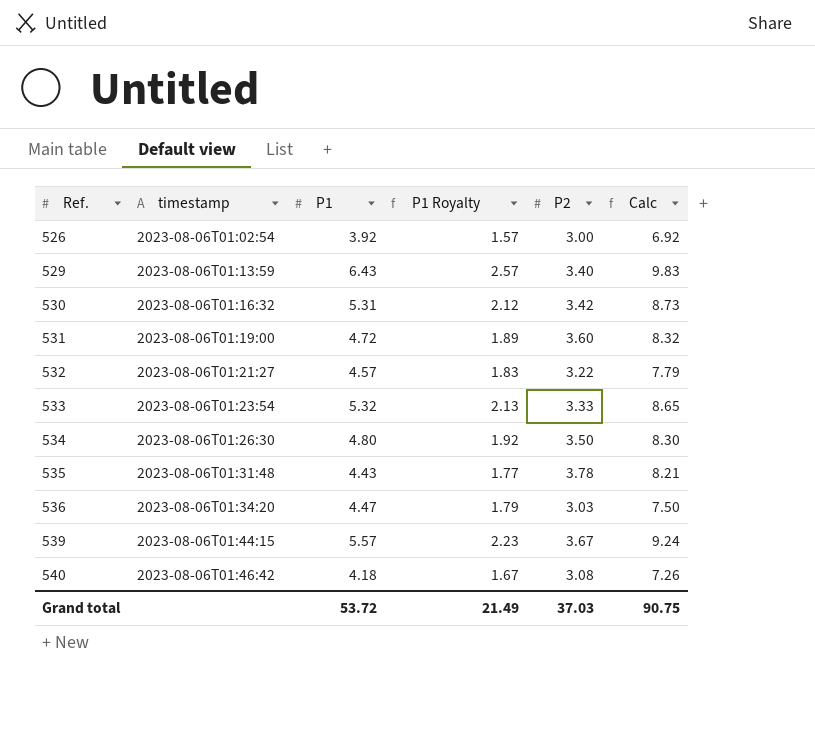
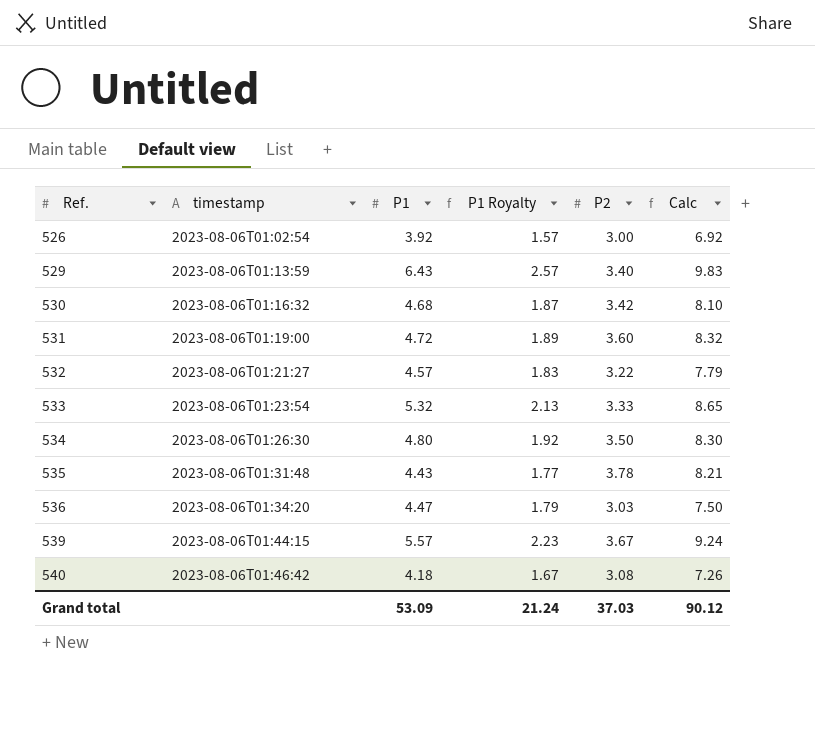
530 | P1: 5.31 -> 4.68
530 | P1 Royalty: 2.12 -> 1.87
530 | Calc: 8.73 -> 8.10
Grand total | P1: 53.72 -> 53.09
Grand total | P1 Royalty: 21.49 -> 21.24
Grand total | Calc: 90.75 -> 90.12

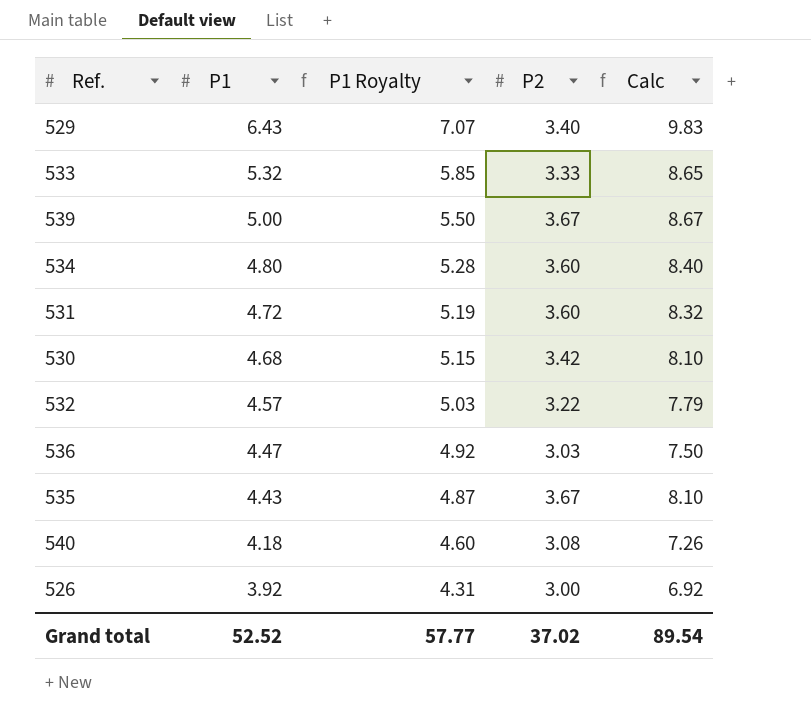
row order: Ref. ascending -> P1 descending
column timestamp | position: 2 -> none
column P1 Royalty | formula: [P1] * 0.4 -> [P1] * 1.1
539 | P1: 5.57 -> 5.00
539 | Calc: 9.24 -> 8.67
534 | P2: 3.50 -> 3.60
534 | Calc: 8.30 -> 8.40
535 | P2: 3.78 -> 3.67
535 | Calc: 8.21 -> 8.10
Grand total | P1: 53.09 -> 52.52
Grand total | P1 Royalty: 21.24 -> 57.77
Grand total | P2: 37.03 -> 37.02
Grand total | Calc: 90.12 -> 89.54

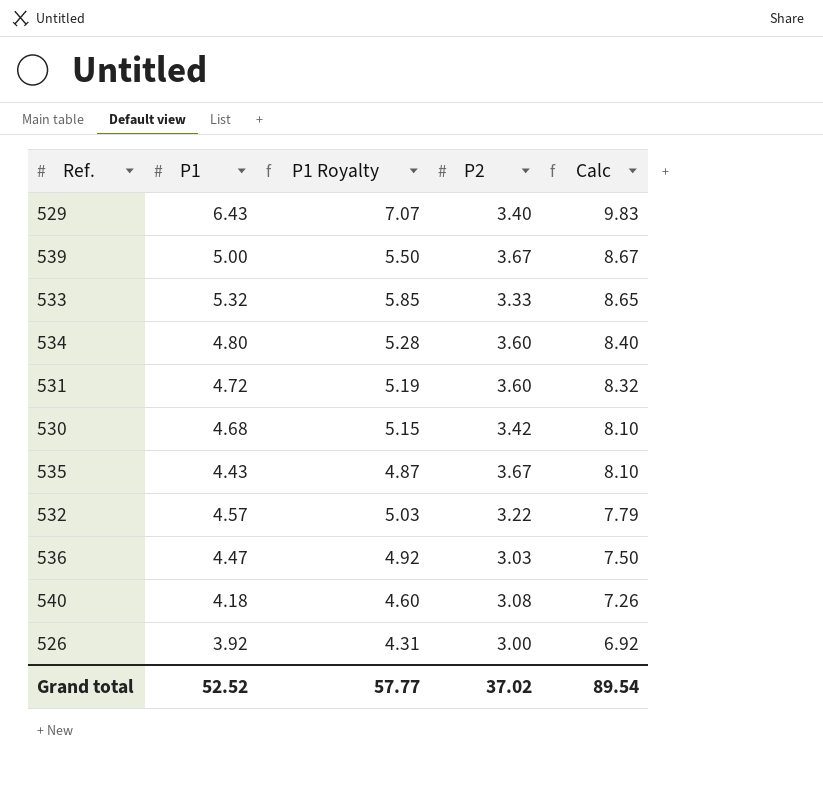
row order: P1 descending -> Calc descending

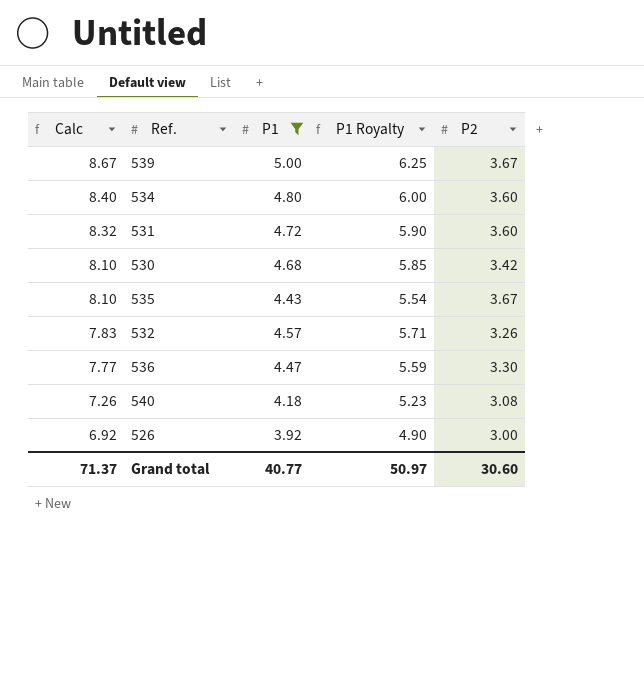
filter: none -> P1 <= 5.00
column Calc | position: 5 -> 1
column P1 Royalty | formula: [P1] * 1.1 -> [P1] * 1.25
532 | Calc: 7.79 -> 7.83
532 | P2: 3.22 -> 3.26
536 | Calc: 7.50 -> 7.77
536 | P2: 3.03 -> 3.30
Grand total | Calc: 89.54 -> 71.37
Grand total | P1: 52.52 -> 40.77
Grand total | P1 Royalty: 57.77 -> 50.97
Grand total | P2: 37.02 -> 30.60

